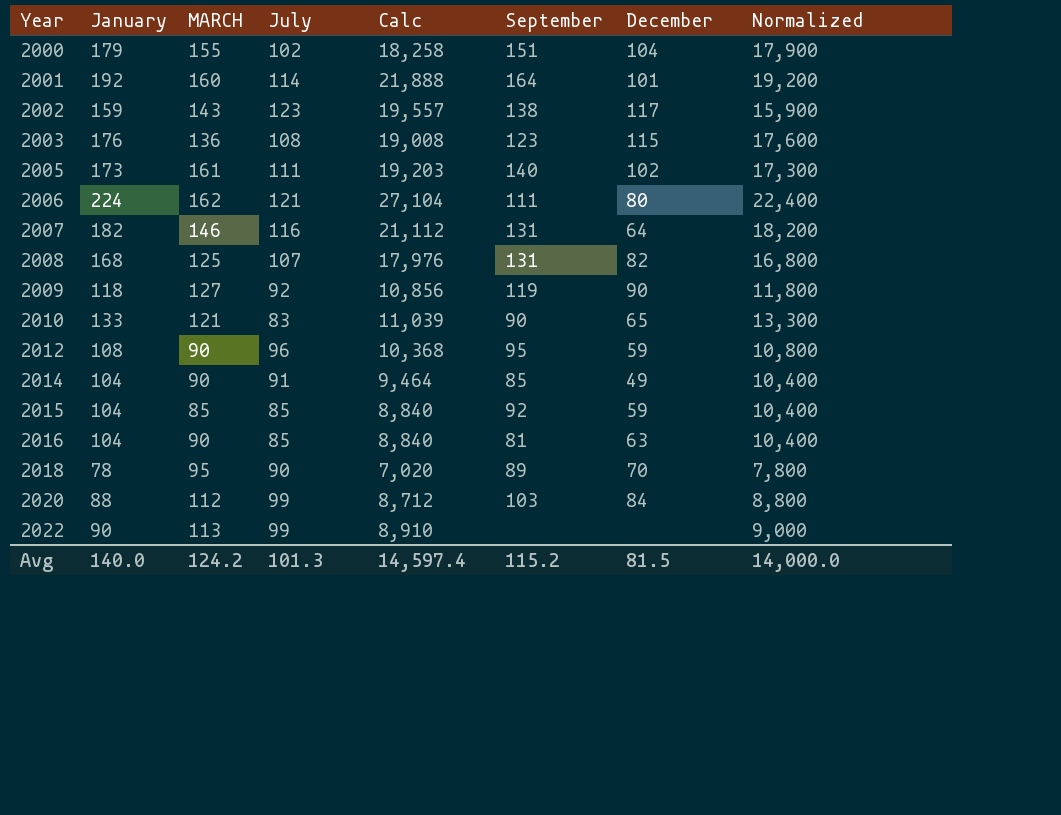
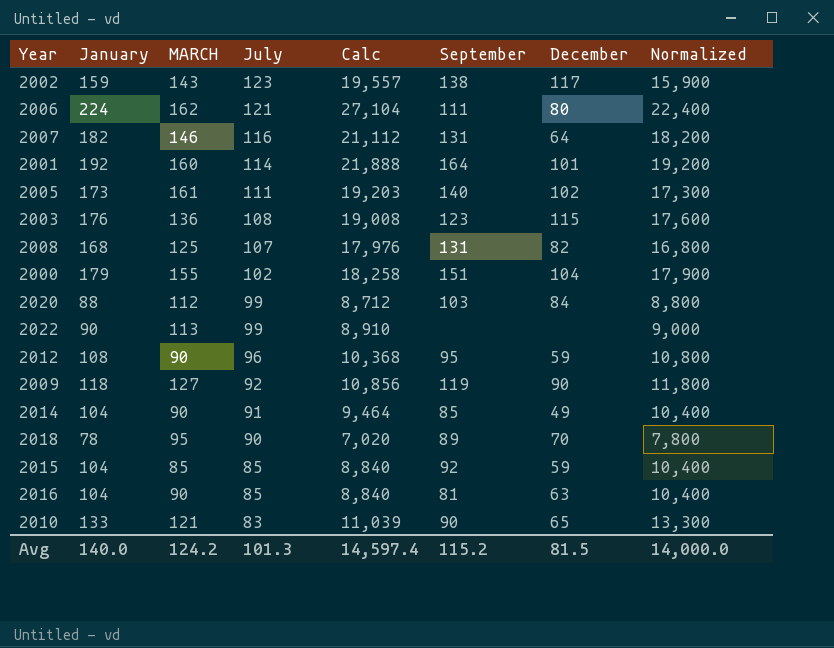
row order: Year ascending -> July descending

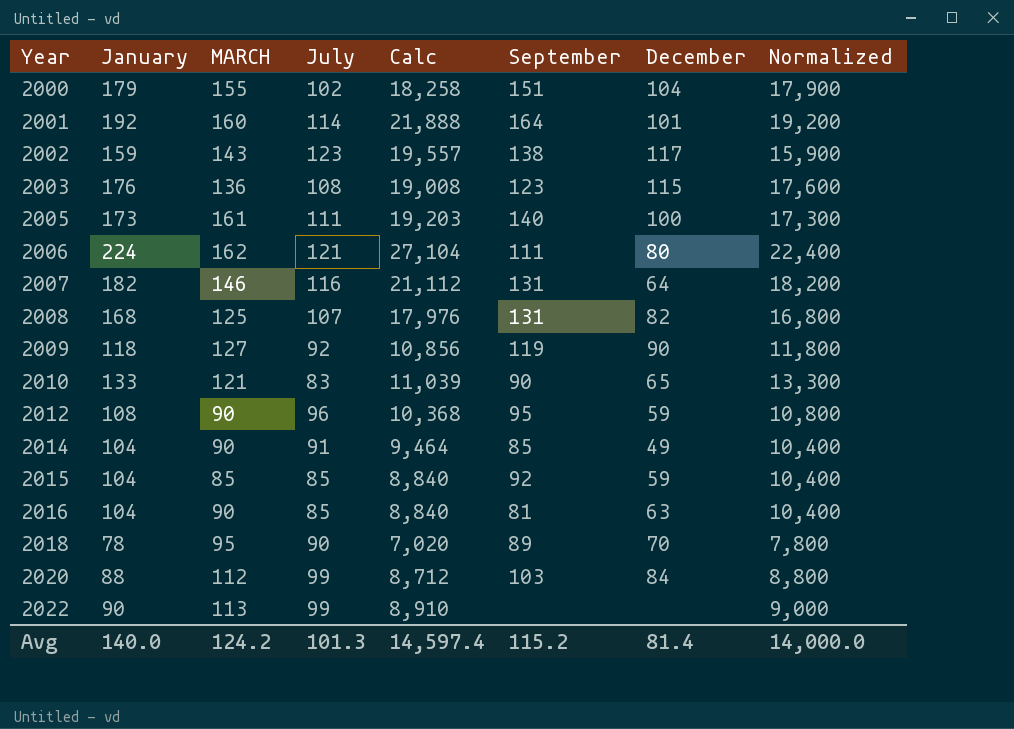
row order: July descending -> Year ascending
2005 | December: 102 -> 100
Avg | December: 81.5 -> 81.4

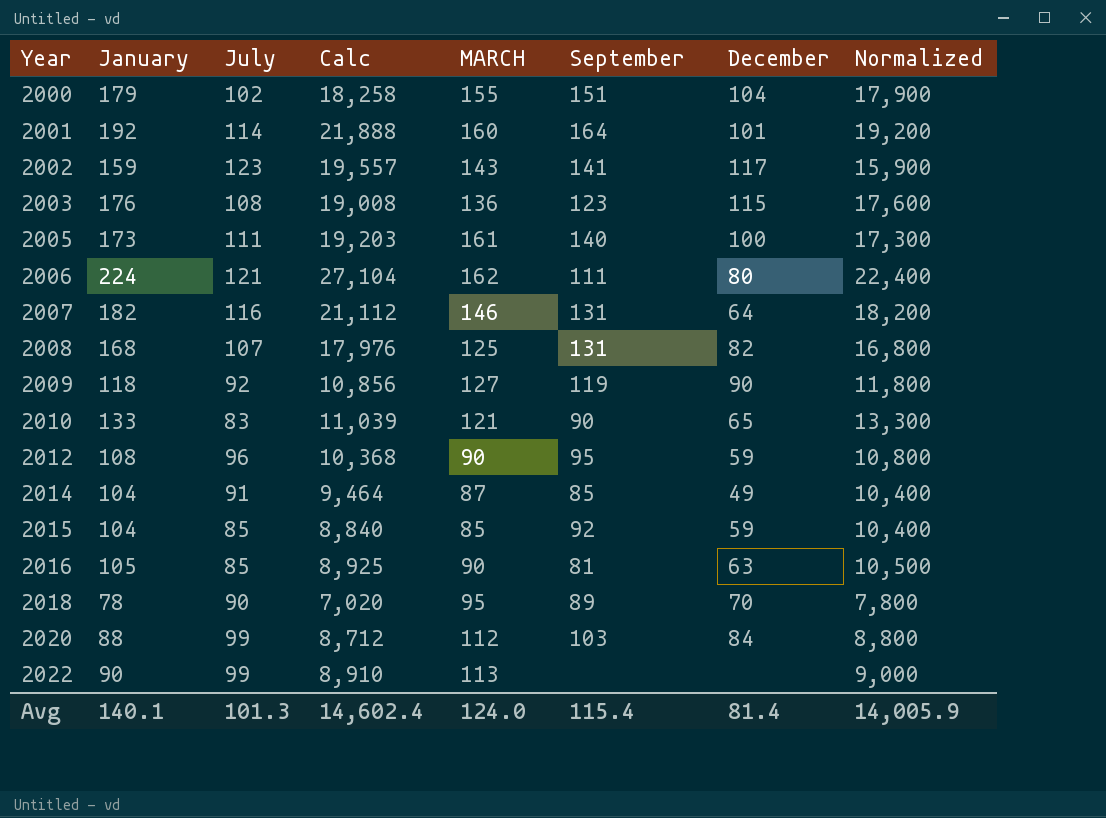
column MARCH | position: 3 -> 5
2002 | September: 138 -> 141
2014 | MARCH: 90 -> 87
2016 | January: 104 -> 105
2016 | Calc: 8,840 -> 8,925
2016 | Normalized: 10,400 -> 10,500
Avg | January: 140.0 -> 140.1
Avg | Calc: 14,597.4 -> 14,602.4
Avg | MARCH: 124.2 -> 124.0
Avg | September: 115.2 -> 115.4
Avg | Normalized: 14,000.0 -> 14,005.9

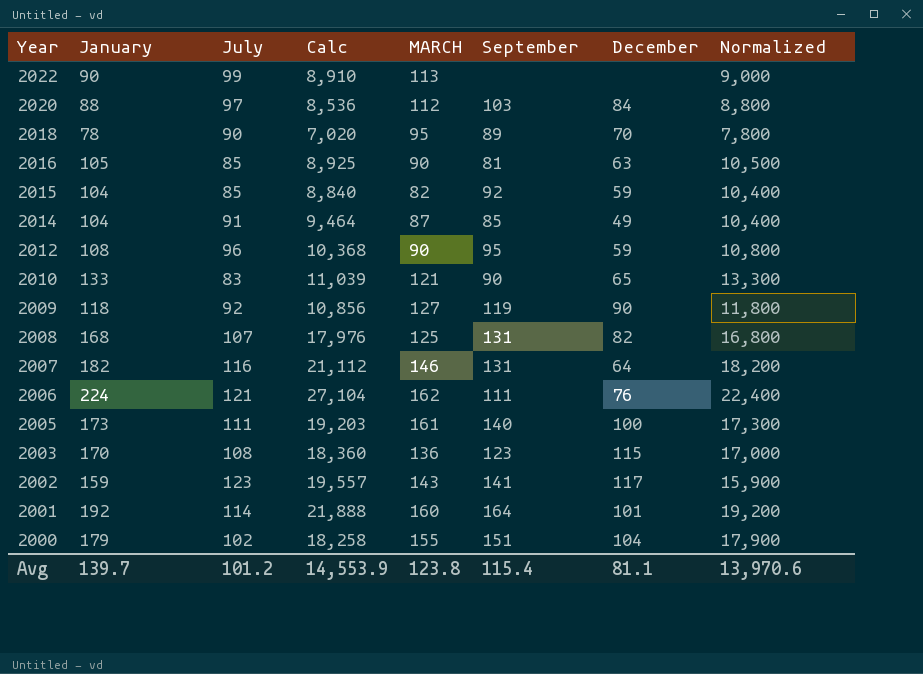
row order: Year ascending -> Year descending
2020 | July: 99 -> 97
2020 | Calc: 8,712 -> 8,536
2015 | MARCH: 85 -> 82
2006 | December: 80 -> 76
2003 | January: 176 -> 170
2003 | Calc: 19,008 -> 18,360
2003 | Normalized: 17,600 -> 17,000
Avg | January: 140.1 -> 139.7
Avg | July: 101.3 -> 101.2
Avg | Calc: 14,602.4 -> 14,553.9
Avg | MARCH: 124.0 -> 123.8
Avg | December: 81.4 -> 81.1
Avg | Normalized: 14,005.9 -> 13,970.6

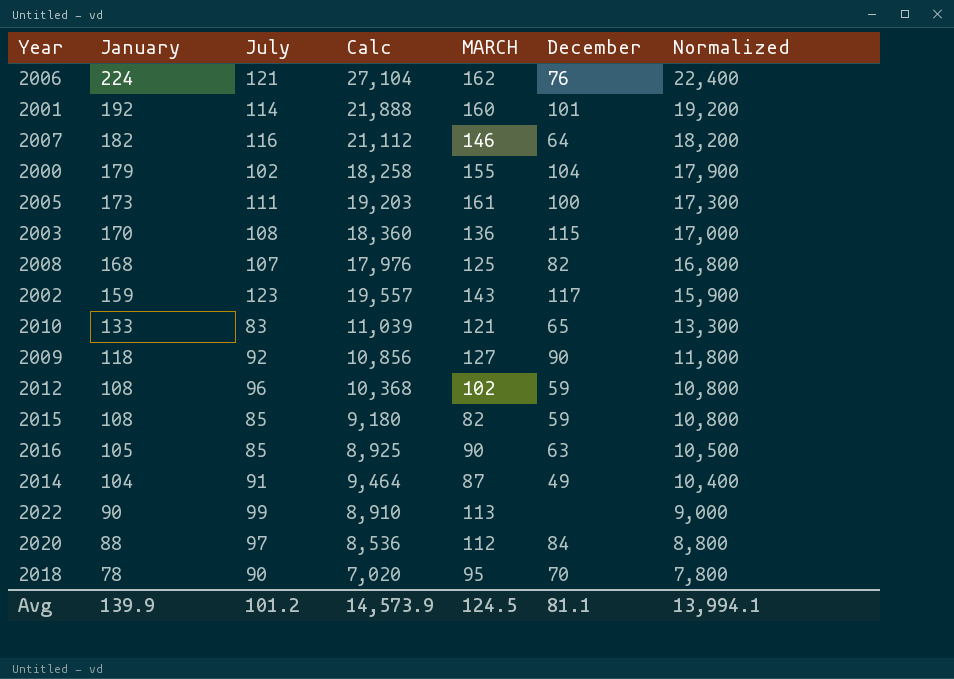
row order: Year descending -> January descending
column September | position: 6 -> none
2012 | MARCH: 90 -> 102
2015 | January: 104 -> 108
2015 | Calc: 8,840 -> 9,180
2015 | Normalized: 10,400 -> 10,800
Avg | January: 139.7 -> 139.9
Avg | Calc: 14,553.9 -> 14,573.9
Avg | MARCH: 123.8 -> 124.5
Avg | Normalized: 13,970.6 -> 13,994.1

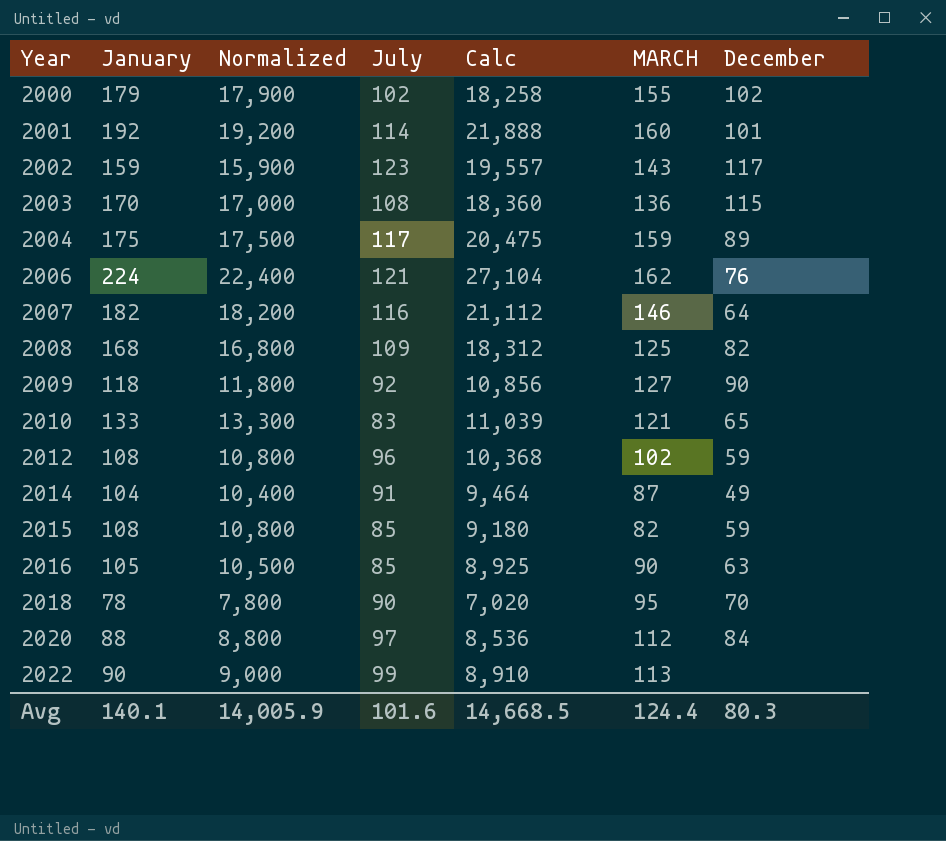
row order: January descending -> Year ascending
column Normalized | position: 7 -> 3
row 2005: 173 | 111 | 19,203 | 161 | 100 | 17,300 -> none
2000 | December: 104 -> 102
row 2004: none -> 175 | 17,500 | 117 | 20,475 | 159 | 89
2008 | July: 107 -> 109
2008 | Calc: 17,976 -> 18,312
Avg | January: 139.9 -> 140.1
Avg | Normalized: 13,994.1 -> 14,005.9
Avg | July: 101.2 -> 101.6
Avg | Calc: 14,573.9 -> 14,668.5
Avg | MARCH: 124.5 -> 124.4
Avg | December: 81.1 -> 80.3

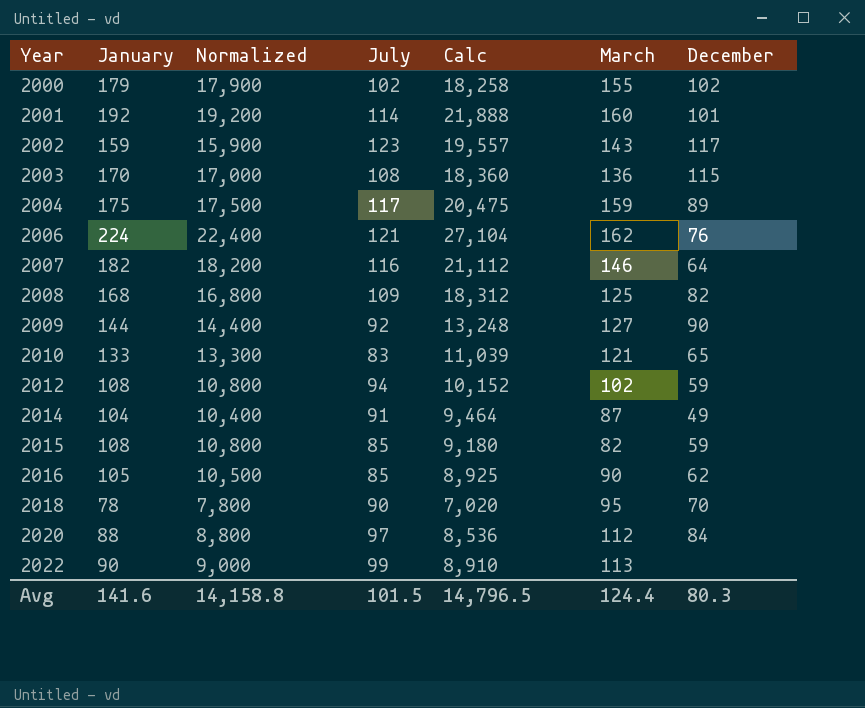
column name: MARCH -> March
2009 | January: 118 -> 144
2009 | Normalized: 11,800 -> 14,400
2009 | Calc: 10,856 -> 13,248
2012 | July: 96 -> 94
2012 | Calc: 10,368 -> 10,152
2016 | December: 63 -> 62
Avg | January: 140.1 -> 141.6
Avg | Normalized: 14,005.9 -> 14,158.8
Avg | July: 101.6 -> 101.5
Avg | Calc: 14,668.5 -> 14,796.5

